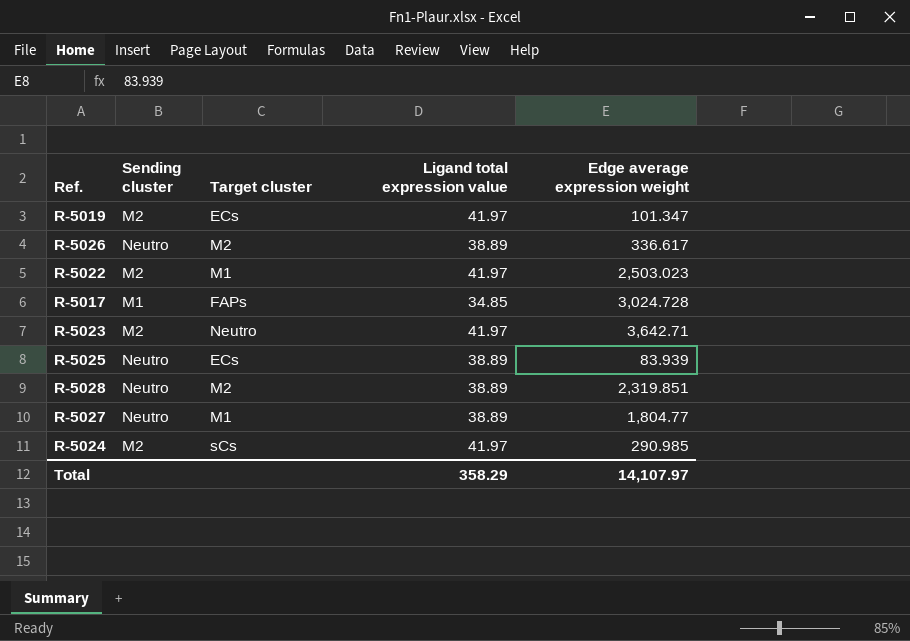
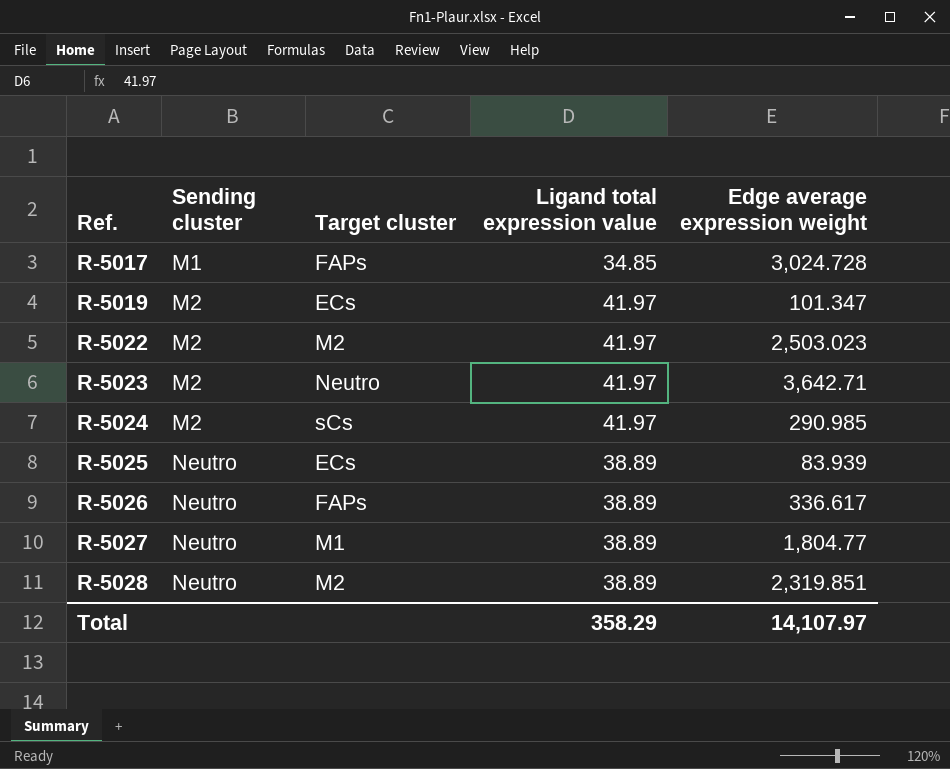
row order: none -> Ref. ascending
R-5022 | Target cluster: M1 -> M2
R-5026 | Target cluster: M2 -> FAPs

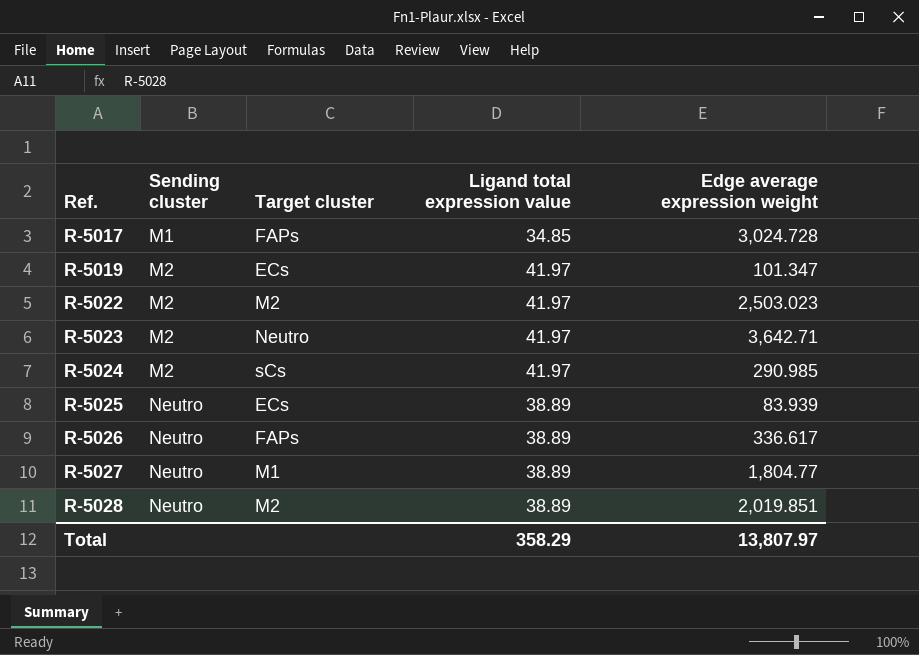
R-5028 | Edge average expression weight: 2,319.851 -> 2,019.851
Total | Edge average expression weight: 14,107.97 -> 13,807.97

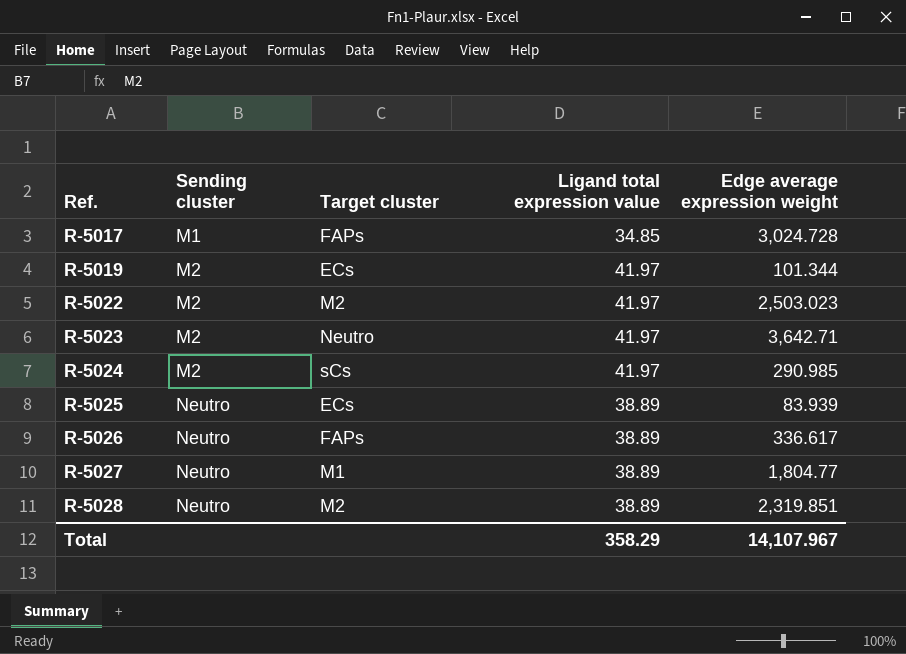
R-5019 | Edge average expression weight: 101.347 -> 101.344
R-5028 | Edge average expression weight: 2,019.851 -> 2,319.851
Total | Edge average expression weight: 13,807.97 -> 14,107.967

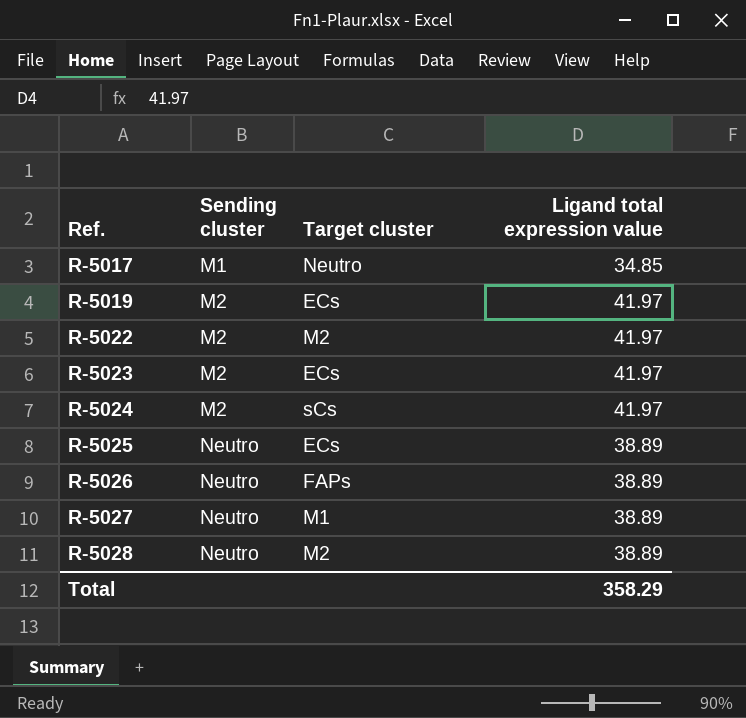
column Edge average expression weight | position: 5 -> none
R-5017 | Target cluster: FAPs -> Neutro
R-5023 | Target cluster: Neutro -> ECs

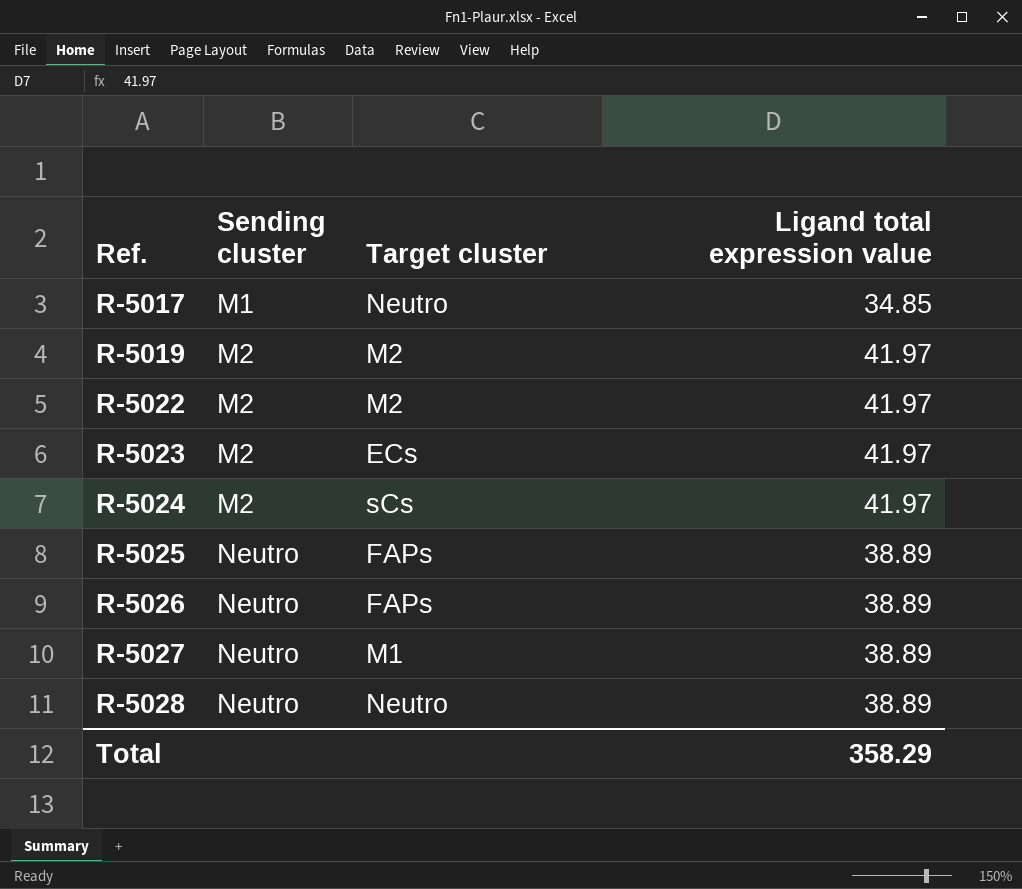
R-5019 | Target cluster: ECs -> M2
R-5025 | Target cluster: ECs -> FAPs
R-5028 | Target cluster: M2 -> Neutro

